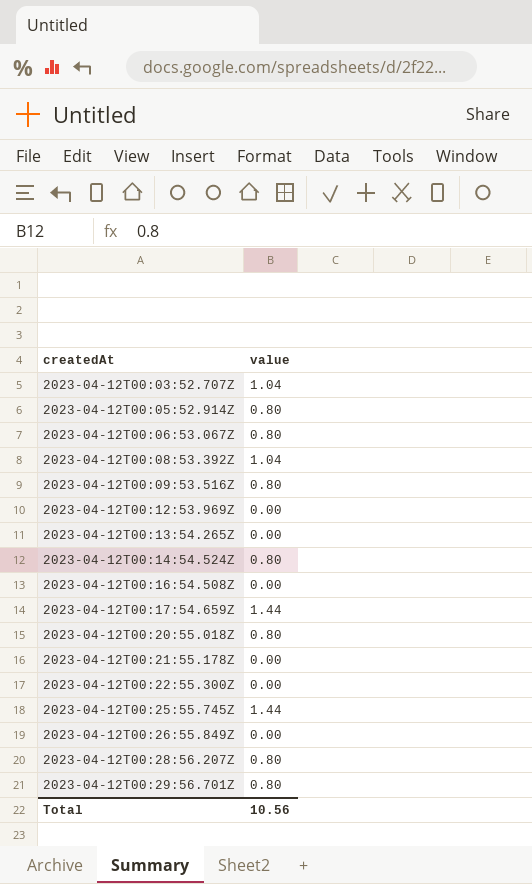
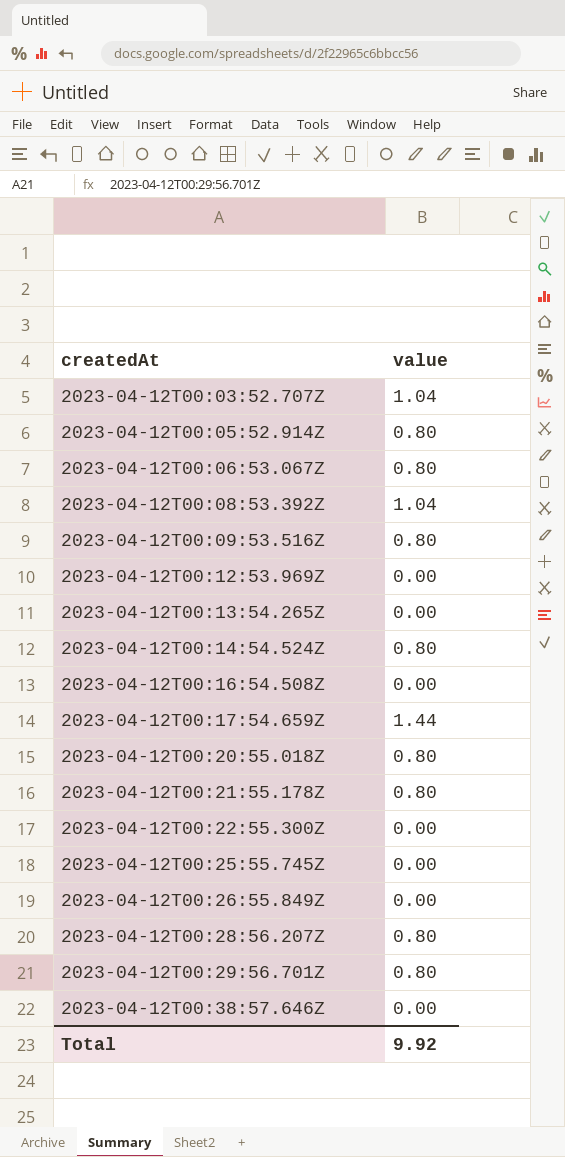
2023-04-12T00:21:55.178Z | value: 0.00 -> 0.80
2023-04-12T00:25:55.745Z | value: 1.44 -> 0.00
row 2023-04-12T00:38:57.646Z: none -> 0.00
Total | value: 10.56 -> 9.92

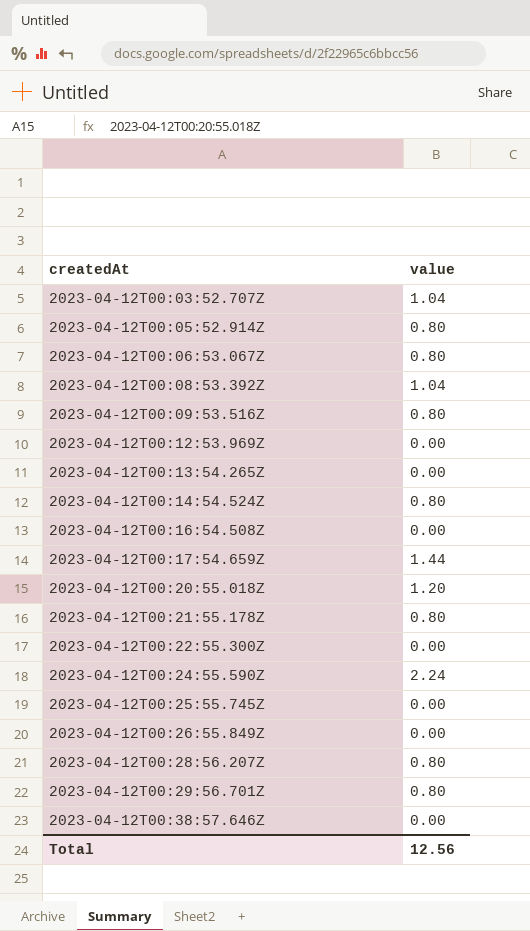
2023-04-12T00:20:55.018Z | value: 0.80 -> 1.20
row 2023-04-12T00:24:55.590Z: none -> 2.24
Total | value: 9.92 -> 12.56

